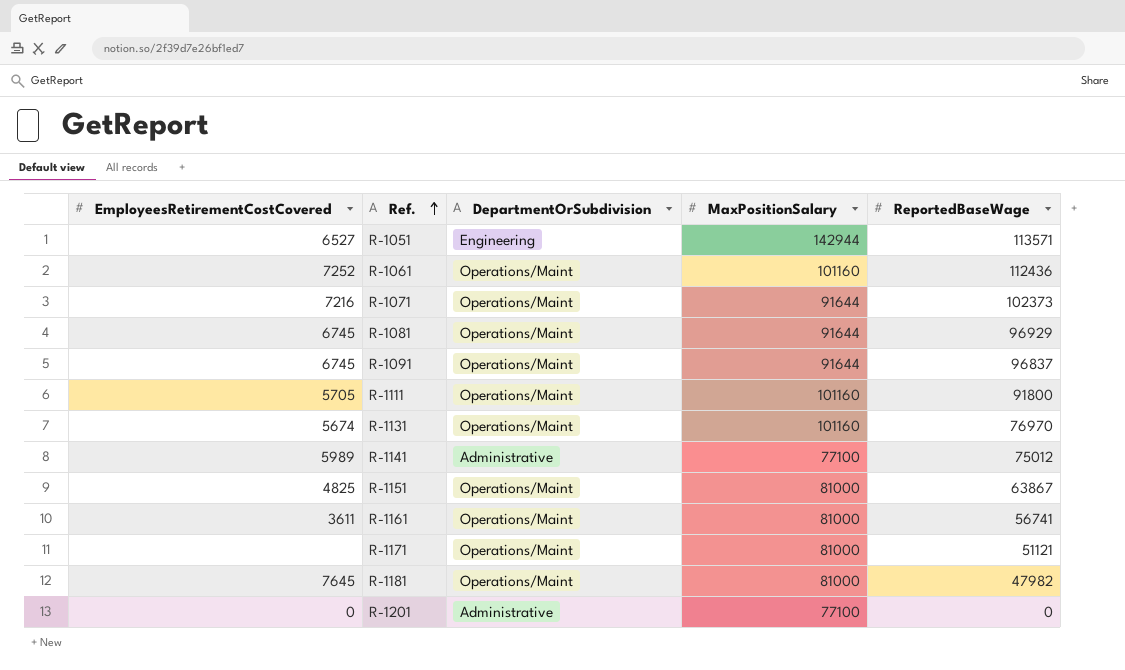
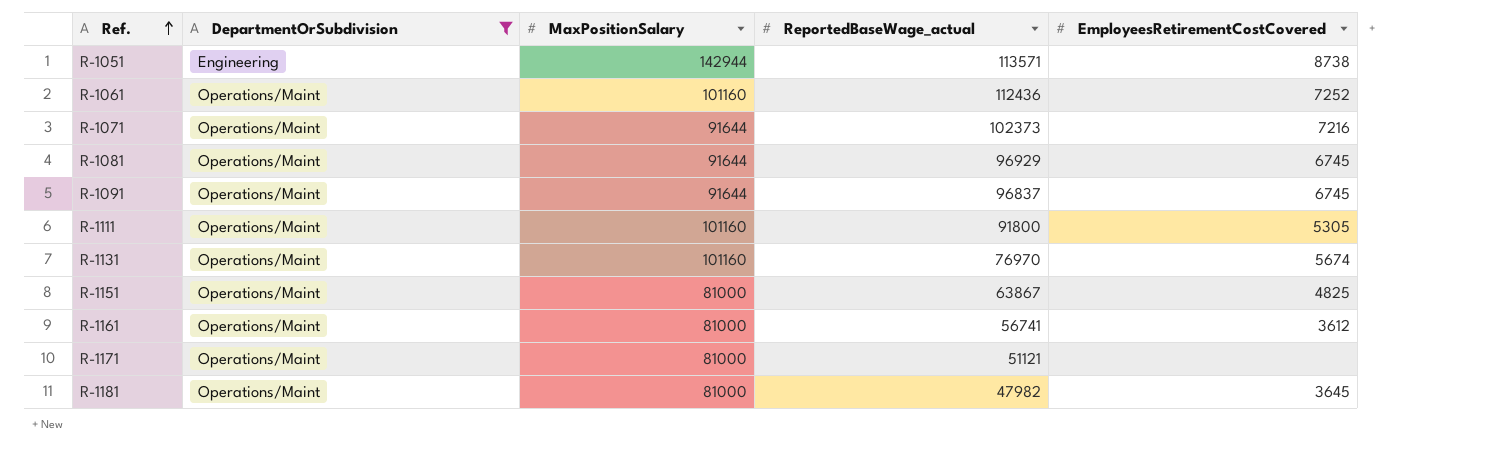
filter: none -> DepartmentOrSubdivision != Administrative
column name: ReportedBaseWage -> ReportedBaseWage_actual
column EmployeesRetirementCostCovered | position: 1 -> 5
R-1051 | EmployeesRetirementCostCovered: 6527 -> 8738
R-1111 | EmployeesRetirementCostCovered: 5705 -> 5305
R-1161 | EmployeesRetirementCostCovered: 3611 -> 3612
R-1181 | EmployeesRetirementCostCovered: 7645 -> 3645

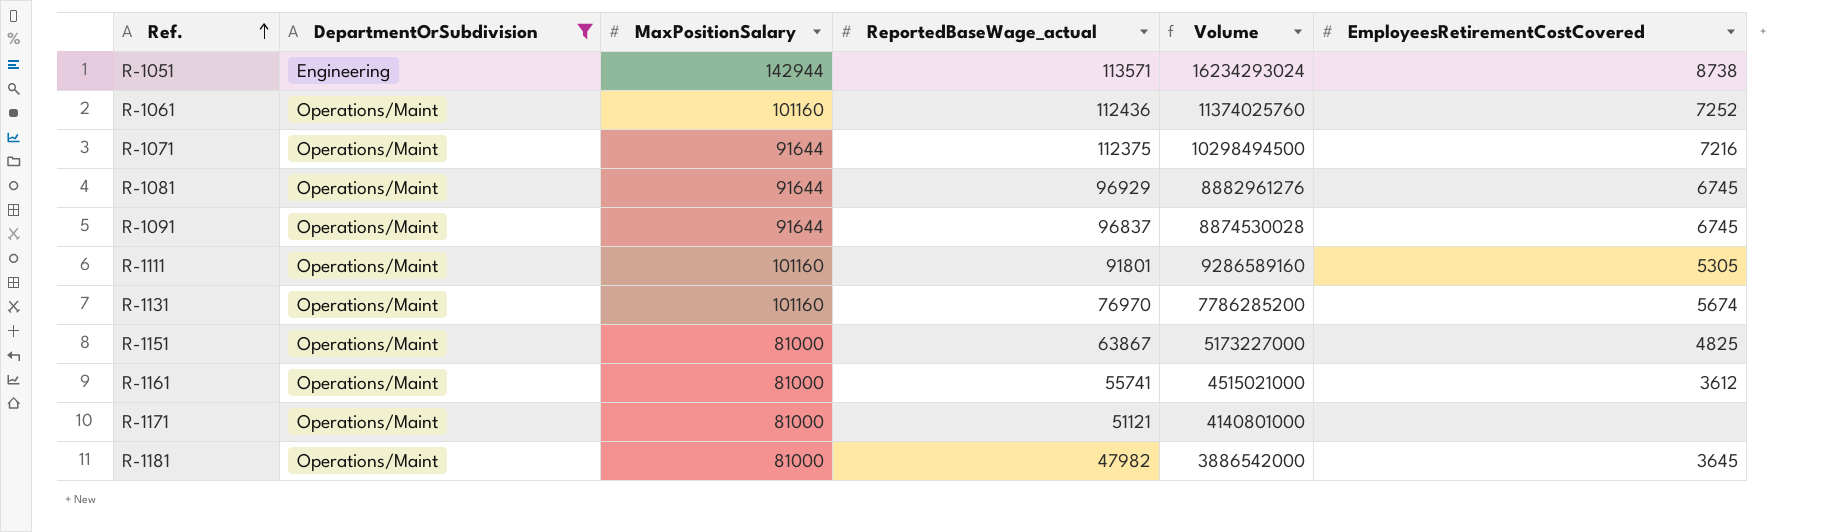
column Volume | formula: none -> [MaxPositionSalary] * [ReportedBaseWage_actual]
R-1071 | ReportedBaseWage_actual: 102373 -> 112375
R-1111 | ReportedBaseWage_actual: 91800 -> 91801
R-1161 | ReportedBaseWage_actual: 56741 -> 55741

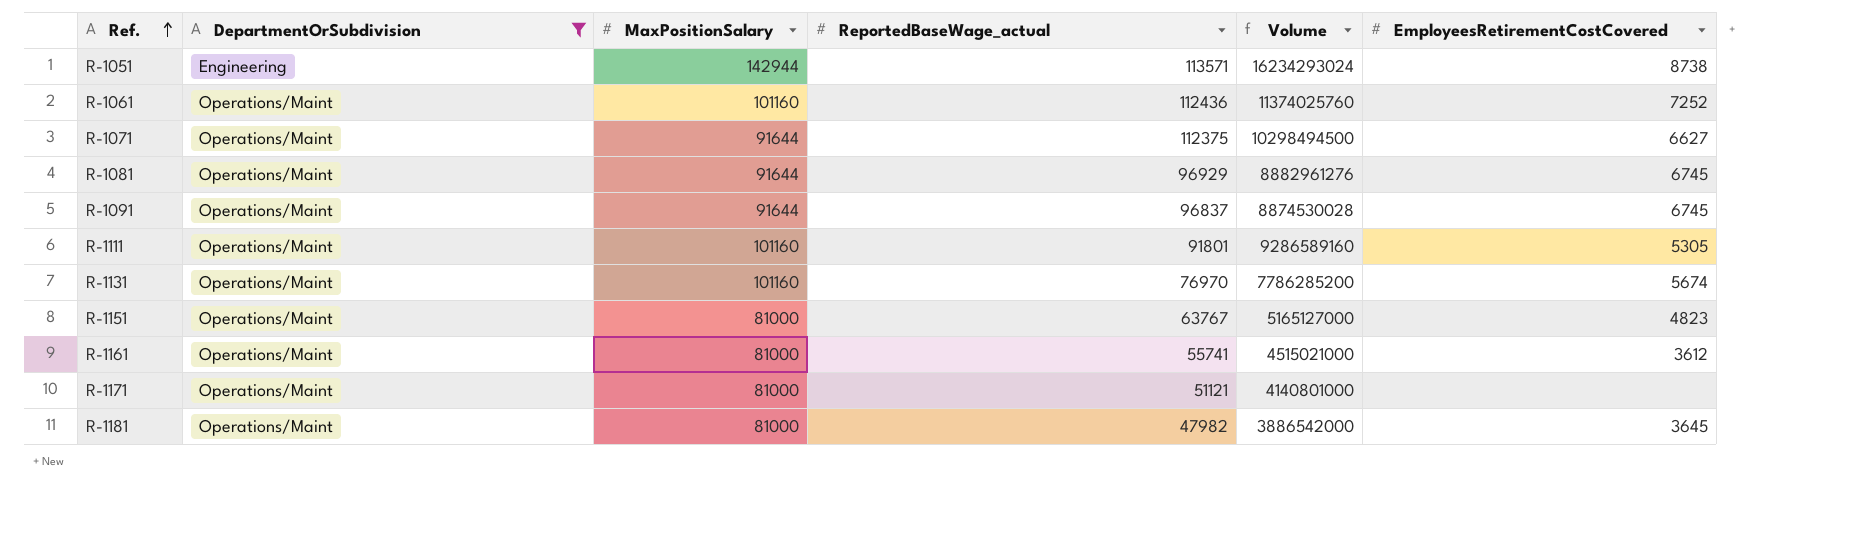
R-1071 | EmployeesRetirementCostCovered: 7216 -> 6627
R-1151 | ReportedBaseWage_actual: 63867 -> 63767
R-1151 | Volume: 5173227000 -> 5165127000
R-1151 | EmployeesRetirementCostCovered: 4825 -> 4823

